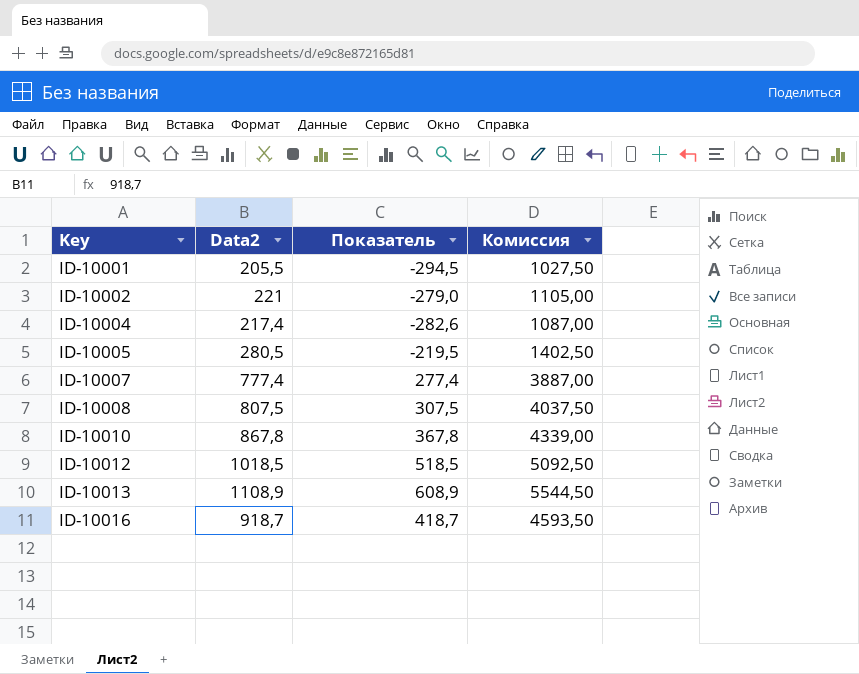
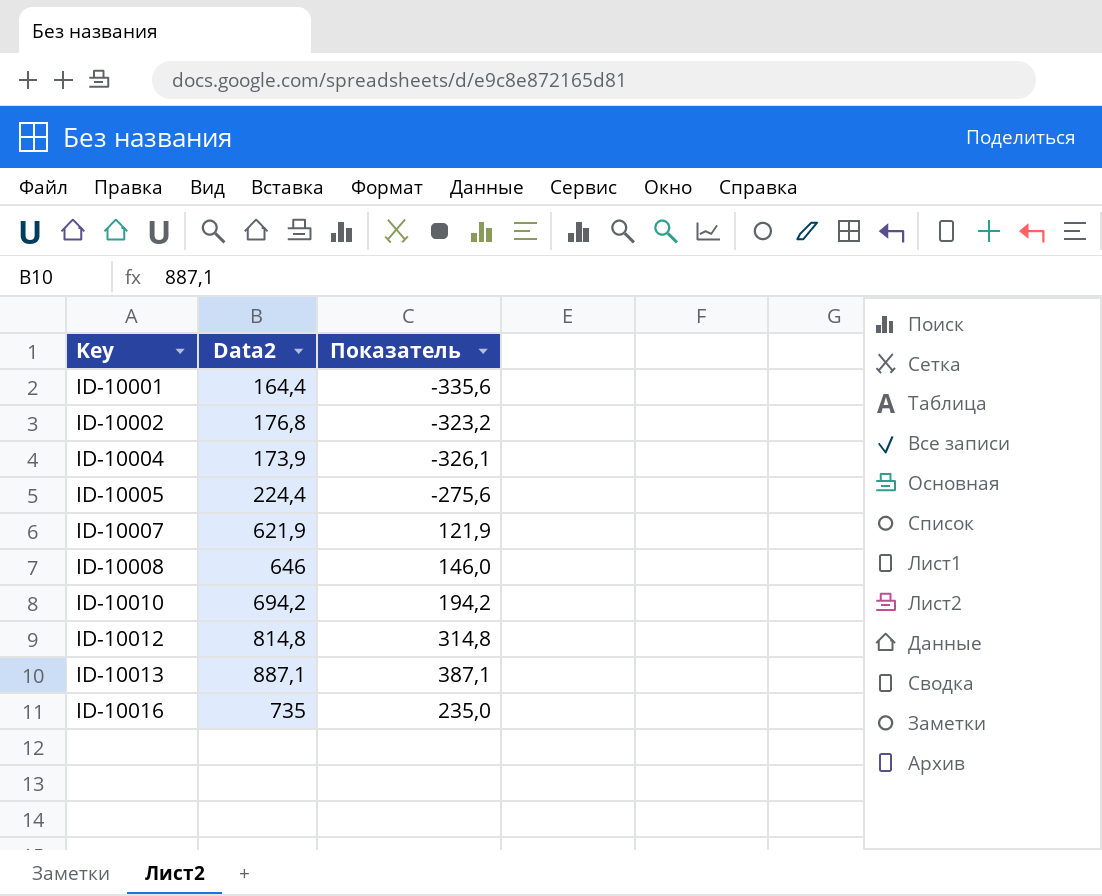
column Комиссия | formula: [Data2] * 5 -> none
ID-10001 | Data2: 205,5 -> 164,4
ID-10001 | Показатель: -294,5 -> -335,6
ID-10002 | Data2: 221 -> 176,8
ID-10002 | Показатель: -279,0 -> -323,2
ID-10004 | Data2: 217,4 -> 173,9
ID-10004 | Показатель: -282,6 -> -326,1
ID-10005 | Data2: 280,5 -> 224,4
ID-10005 | Показатель: -219,5 -> -275,6
ID-10007 | Data2: 777,4 -> 621,9
ID-10007 | Показатель: 277,4 -> 121,9
ID-10008 | Data2: 807,5 -> 646
ID-10008 | Показатель: 307,5 -> 146,0
ID-10010 | Data2: 867,8 -> 694,2
ID-10010 | Показатель: 367,8 -> 194,2
ID-10012 | Data2: 1018,5 -> 814,8
ID-10012 | Показатель: 518,5 -> 314,8
ID-10013 | Data2: 1108,9 -> 887,1
ID-10013 | Показатель: 608,9 -> 387,1
ID-10016 | Data2: 918,7 -> 735
ID-10016 | Показатель: 418,7 -> 235,0

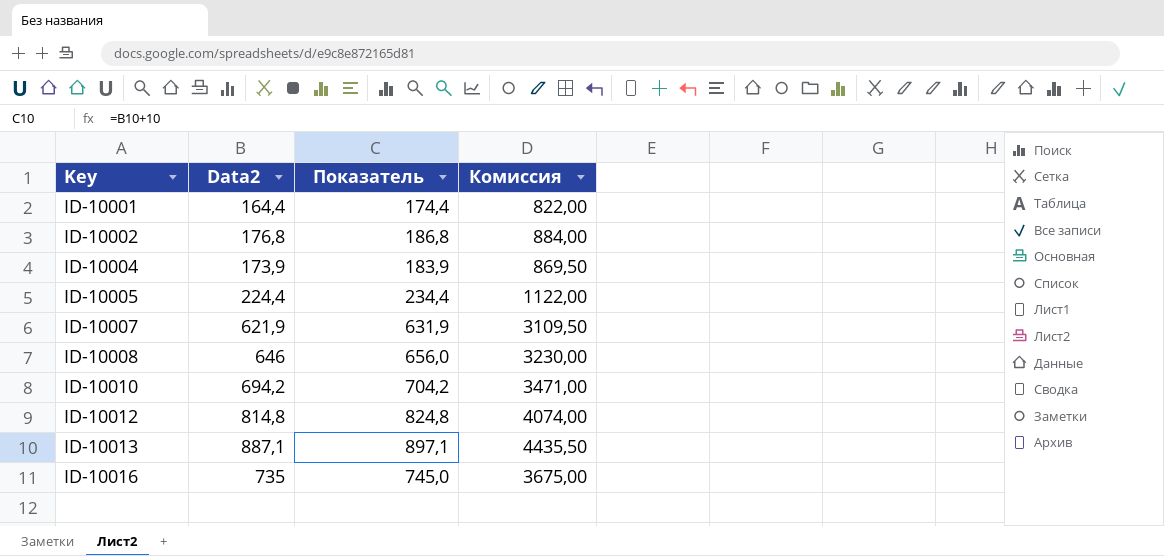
column Показатель | formula: [Data2] - 500 -> [Data2] + 10
column Комиссия | formula: none -> [Data2] * 5

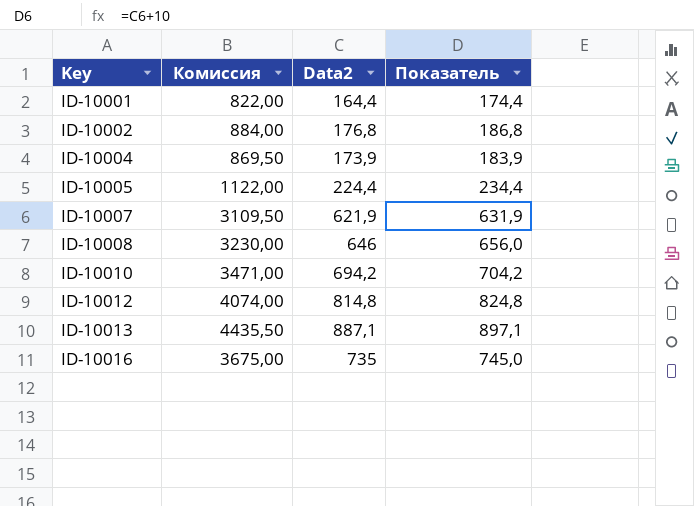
column Комиссия | position: 4 -> 2

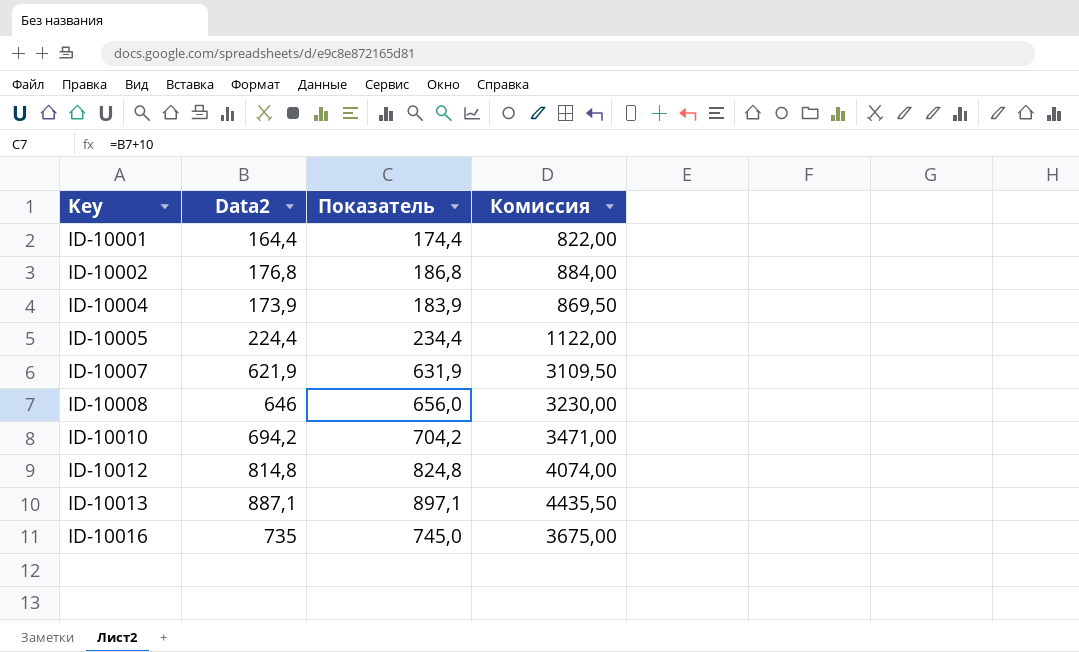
column Комиссия | position: 2 -> 4

